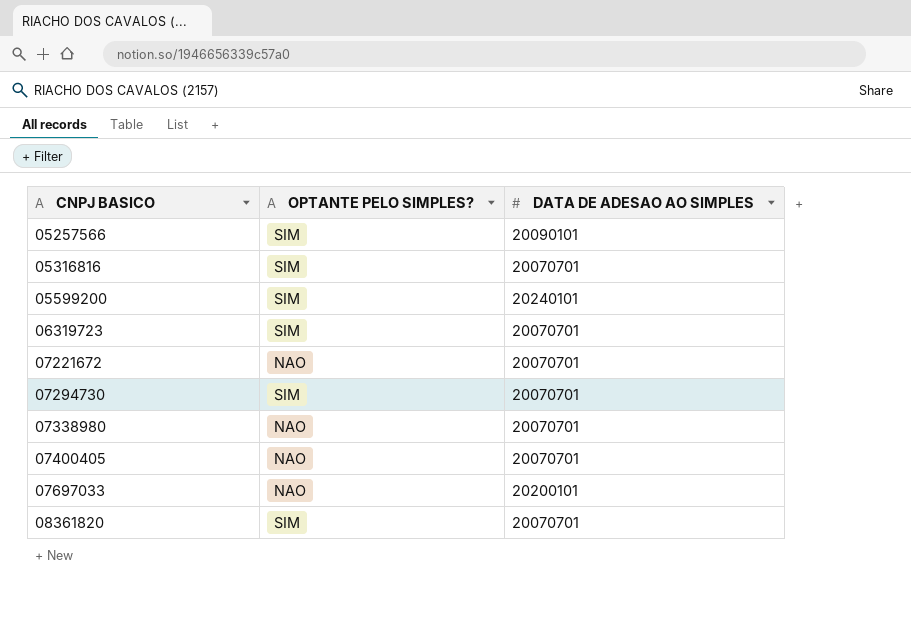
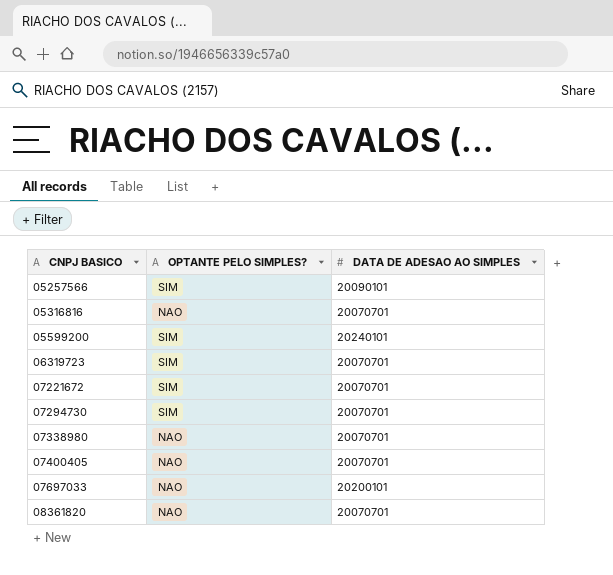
05316816 | OPTANTE PELO SIMPLES?: SIM -> NAO
07221672 | OPTANTE PELO SIMPLES?: NAO -> SIM
08361820 | OPTANTE PELO SIMPLES?: SIM -> NAO

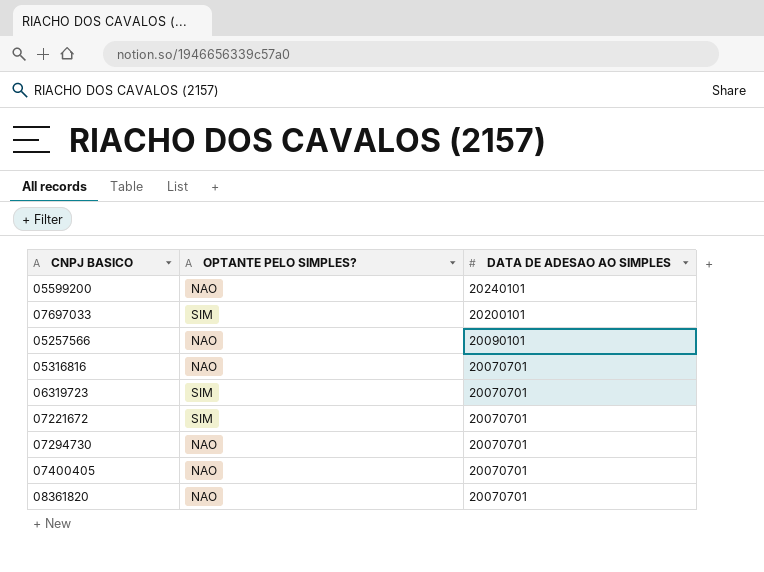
row order: CNPJ BASICO ascending -> DATA DE ADESAO AO SIMPLES descending
row 07338980: NAO | 20070701 -> none
05599200 | OPTANTE PELO SIMPLES?: SIM -> NAO
07697033 | OPTANTE PELO SIMPLES?: NAO -> SIM
05257566 | OPTANTE PELO SIMPLES?: SIM -> NAO
07294730 | OPTANTE PELO SIMPLES?: SIM -> NAO

